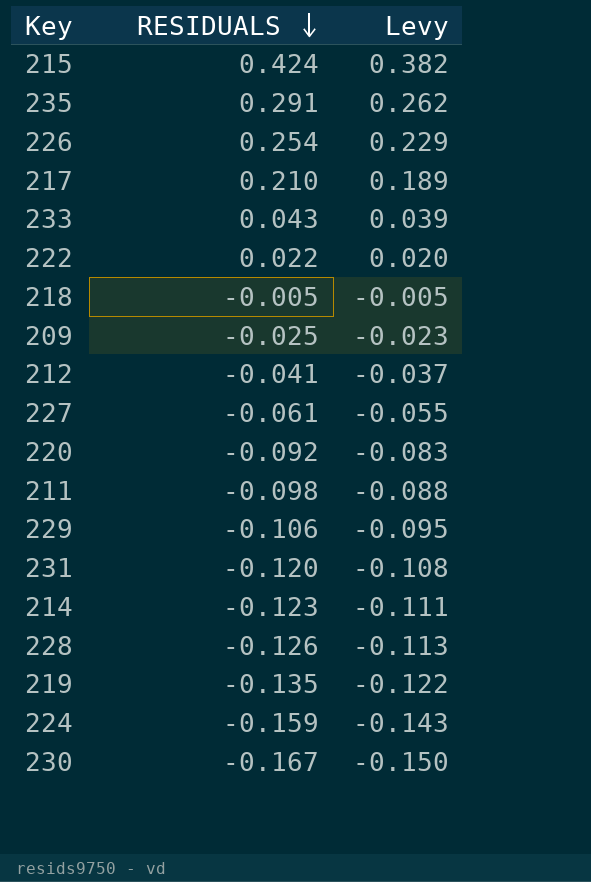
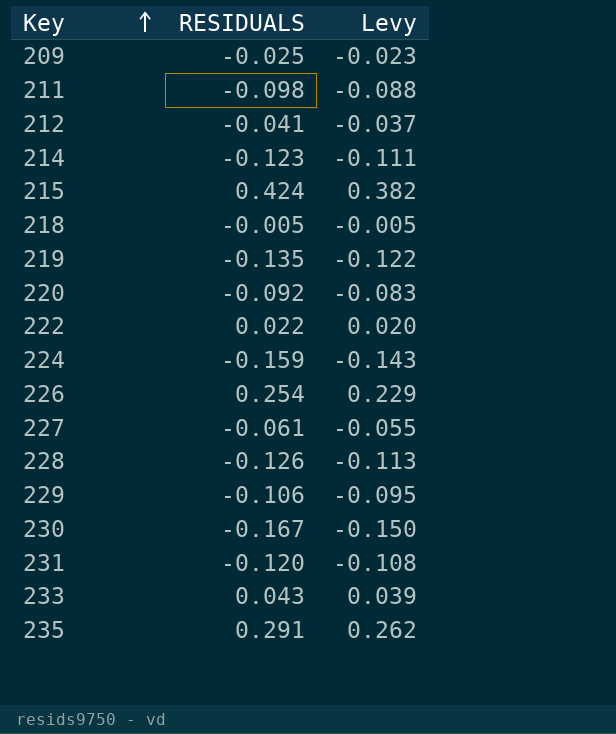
row order: RESIDUALS descending -> Key ascending
row 217: 0.210 | 0.189 -> none

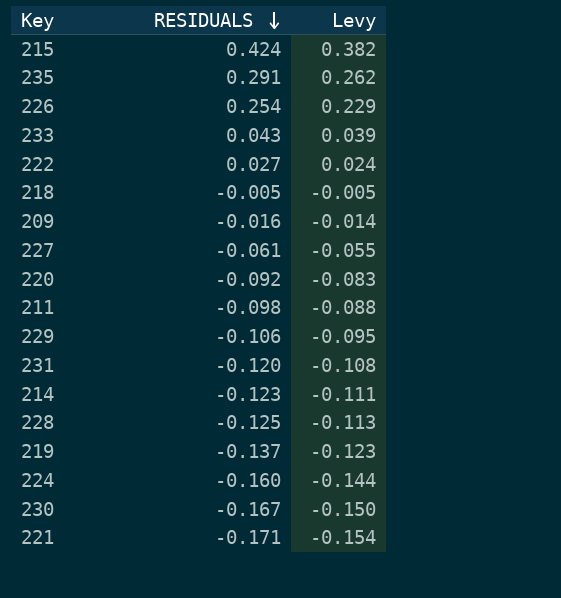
row order: Key ascending -> RESIDUALS descending
row 212: -0.041 | -0.037 -> none
222 | RESIDUALS: 0.022 -> 0.027
222 | Levy: 0.020 -> 0.024
209 | RESIDUALS: -0.025 -> -0.016
209 | Levy: -0.023 -> -0.014
228 | RESIDUALS: -0.126 -> -0.125
219 | RESIDUALS: -0.135 -> -0.137
219 | Levy: -0.122 -> -0.123
224 | RESIDUALS: -0.159 -> -0.160
224 | Levy: -0.143 -> -0.144
row 221: none -> -0.171 | -0.154

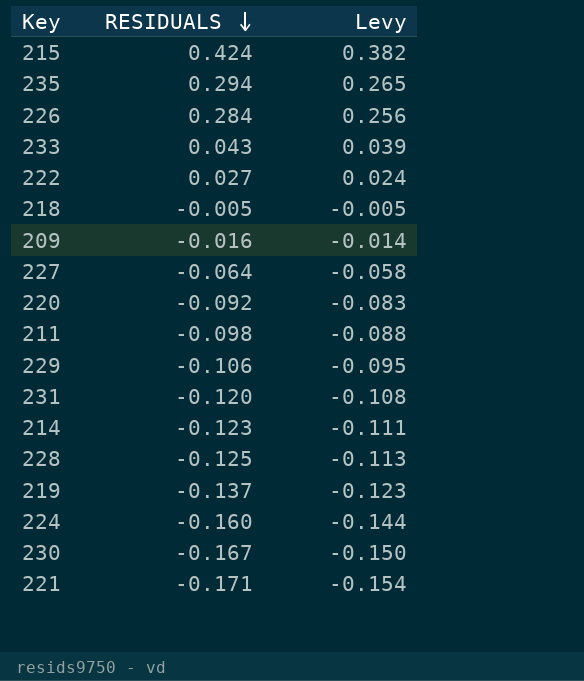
235 | RESIDUALS: 0.291 -> 0.294
235 | Levy: 0.262 -> 0.265
226 | RESIDUALS: 0.254 -> 0.284
226 | Levy: 0.229 -> 0.256
227 | RESIDUALS: -0.061 -> -0.064
227 | Levy: -0.055 -> -0.058

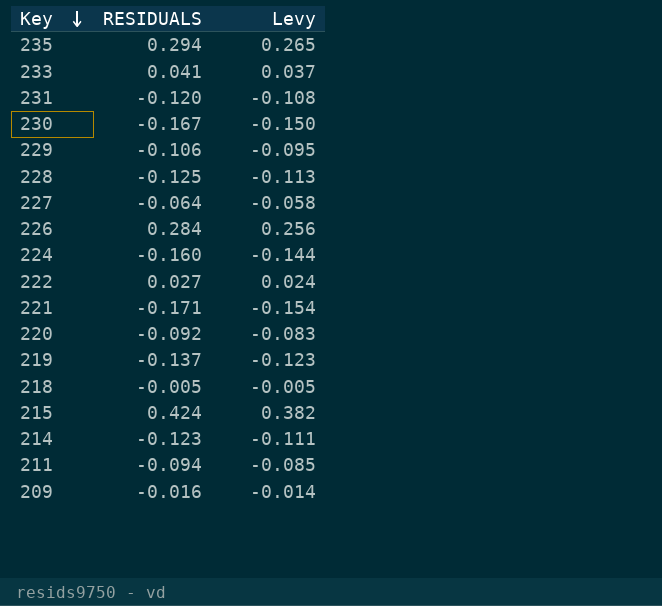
row order: RESIDUALS descending -> Key descending
233 | RESIDUALS: 0.043 -> 0.041
233 | Levy: 0.039 -> 0.037
211 | RESIDUALS: -0.098 -> -0.094
211 | Levy: -0.088 -> -0.085

